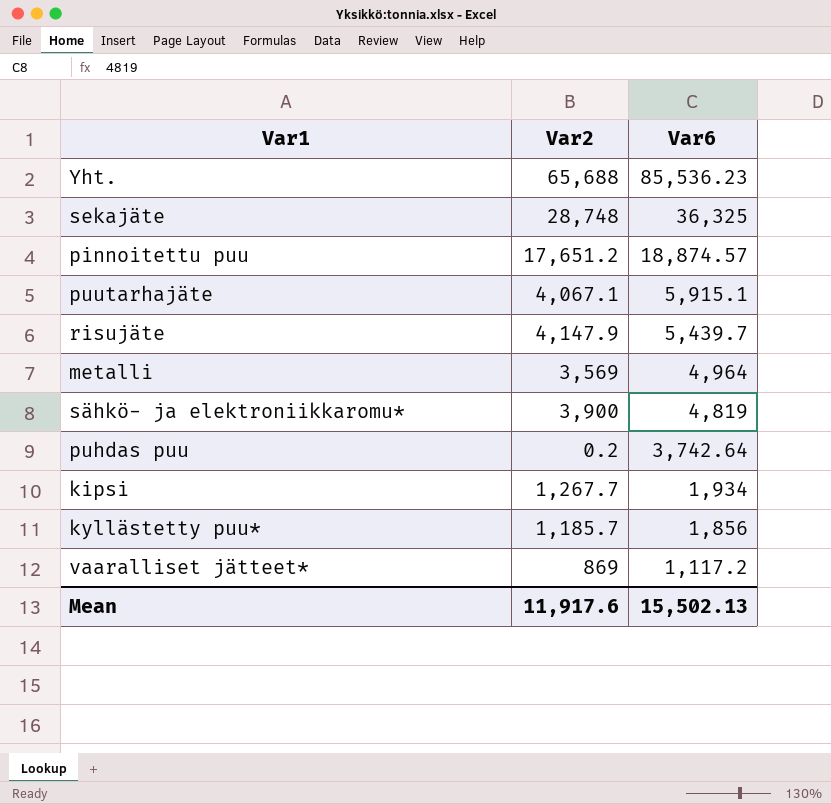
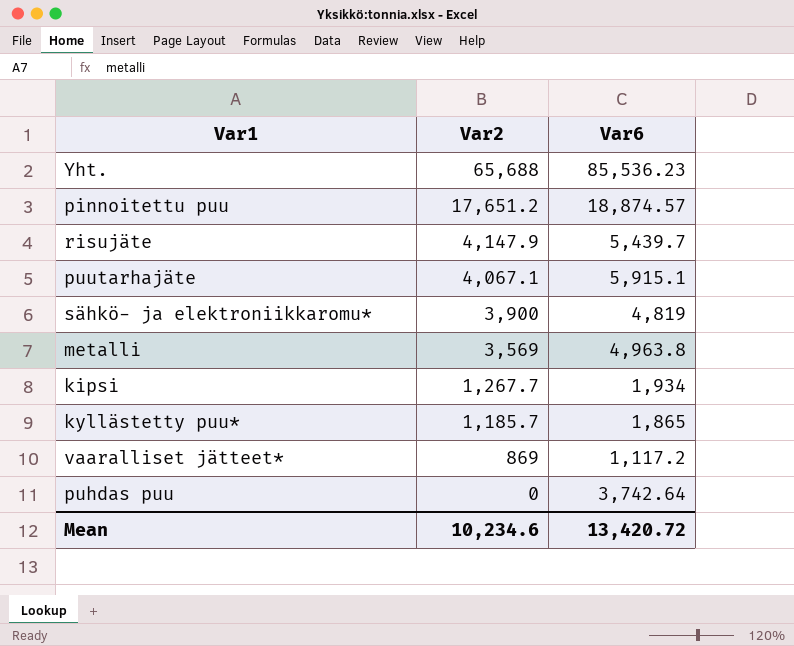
row order: Var6 descending -> Var2 descending
row sekajäte: 28,748 | 36,325 -> none
metalli | Var6: 4,964 -> 4,963.8
kyllästetty puu* | Var6: 1,856 -> 1,865
puhdas puu | Var2: 0.2 -> 0
Mean | Var2: 11,917.6 -> 10,234.6
Mean | Var6: 15,502.13 -> 13,420.72

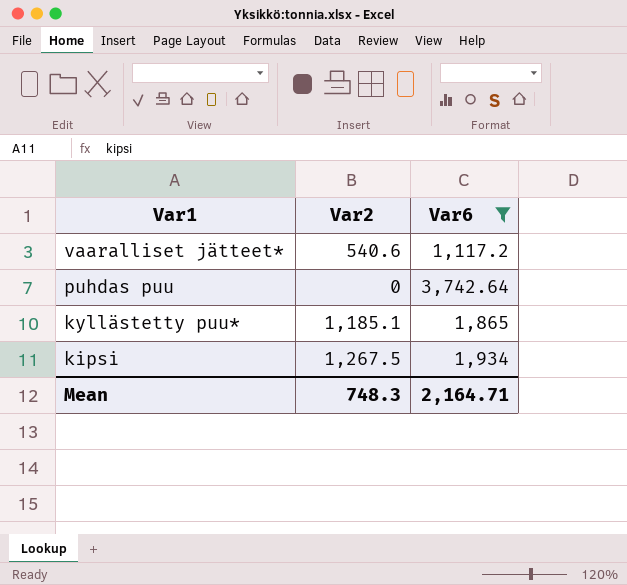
filter: none -> Var6 <= 3,742.64
row order: Var2 descending -> Var1 descending
vaaralliset jätteet* | Var2: 869 -> 540.6
kyllästetty puu* | Var2: 1,185.7 -> 1,185.1
kipsi | Var2: 1,267.7 -> 1,267.5
Mean | Var2: 10,234.6 -> 748.3
Mean | Var6: 13,420.72 -> 2,164.71

